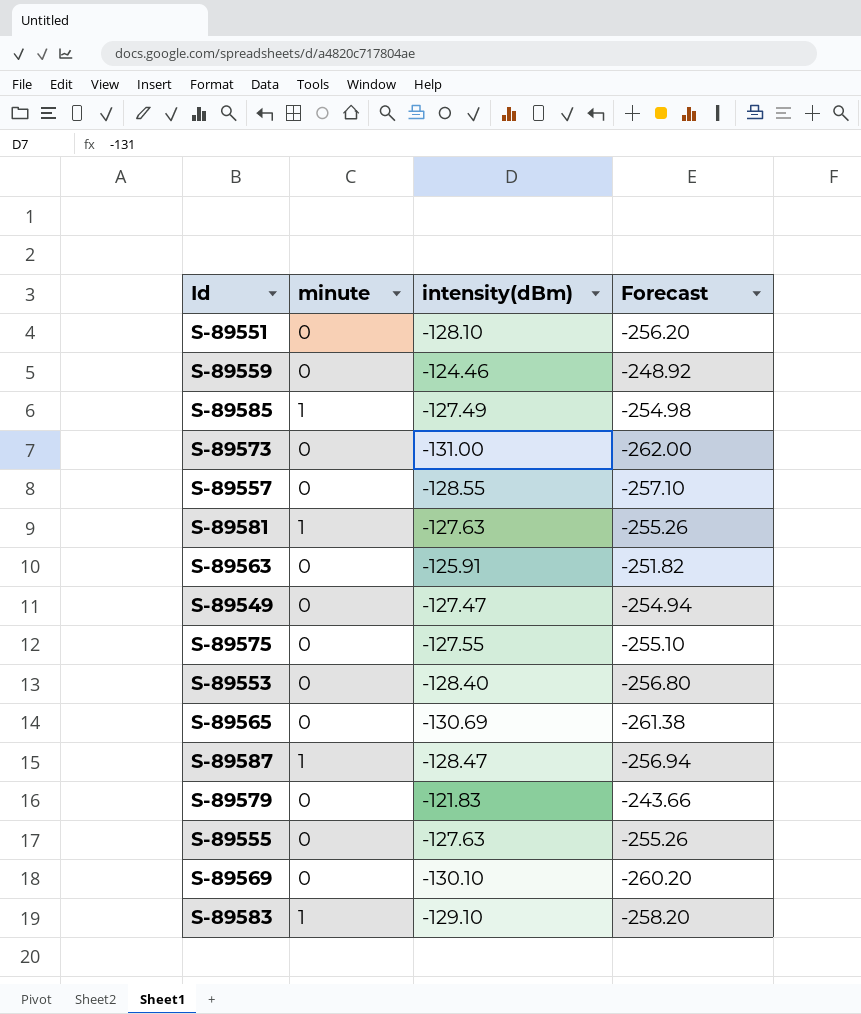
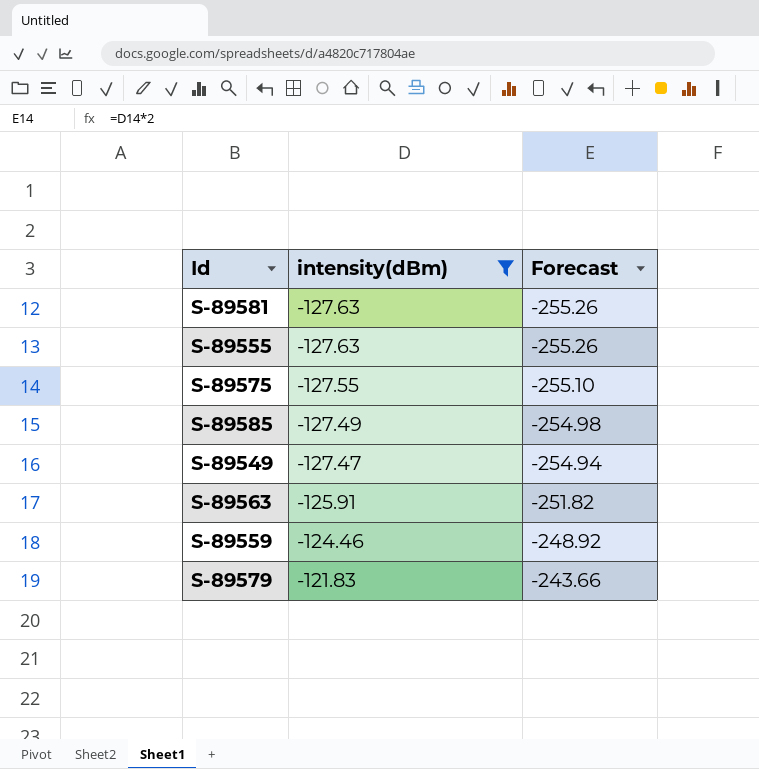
filter: none -> intensity(dBm) >= -127.63
row order: none -> intensity(dBm) ascending
column minute | position: 2 -> none

